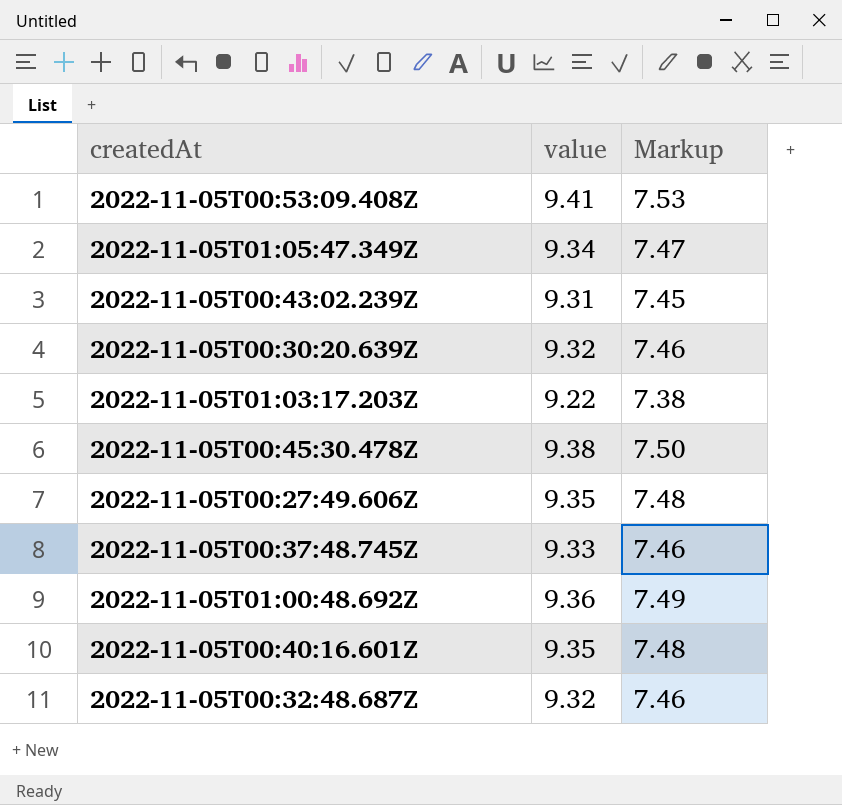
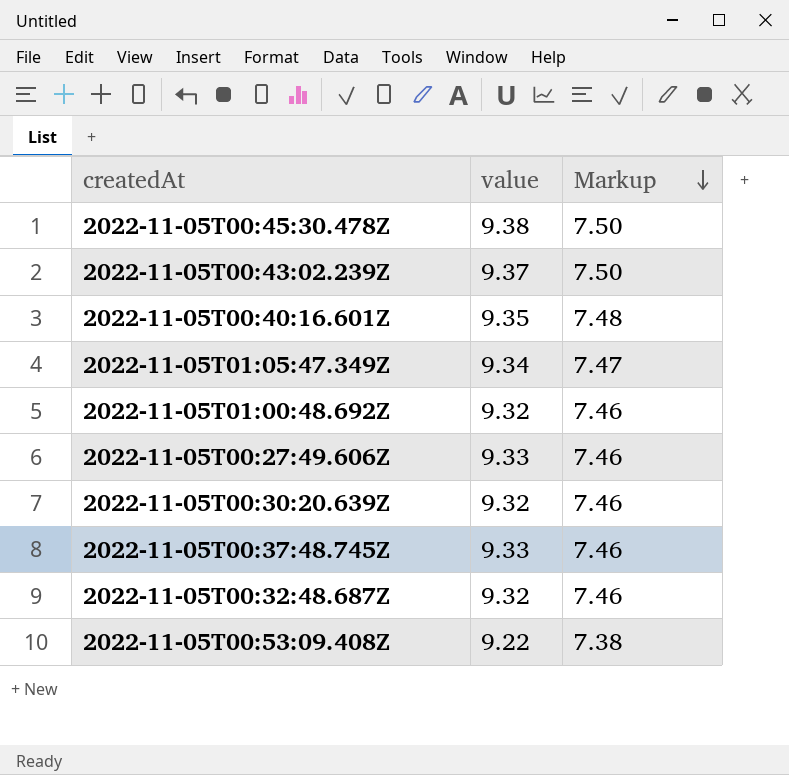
row order: none -> Markup descending
row 2022-11-05T01:03:17.203Z: 9.22 | 7.38 -> none
2022-11-05T00:43:02.239Z | value: 9.31 -> 9.37
2022-11-05T00:43:02.239Z | Markup: 7.45 -> 7.50
2022-11-05T01:00:48.692Z | value: 9.36 -> 9.32
2022-11-05T01:00:48.692Z | Markup: 7.49 -> 7.46
2022-11-05T00:27:49.606Z | value: 9.35 -> 9.33
2022-11-05T00:27:49.606Z | Markup: 7.48 -> 7.46
2022-11-05T00:53:09.408Z | value: 9.41 -> 9.22
2022-11-05T00:53:09.408Z | Markup: 7.53 -> 7.38

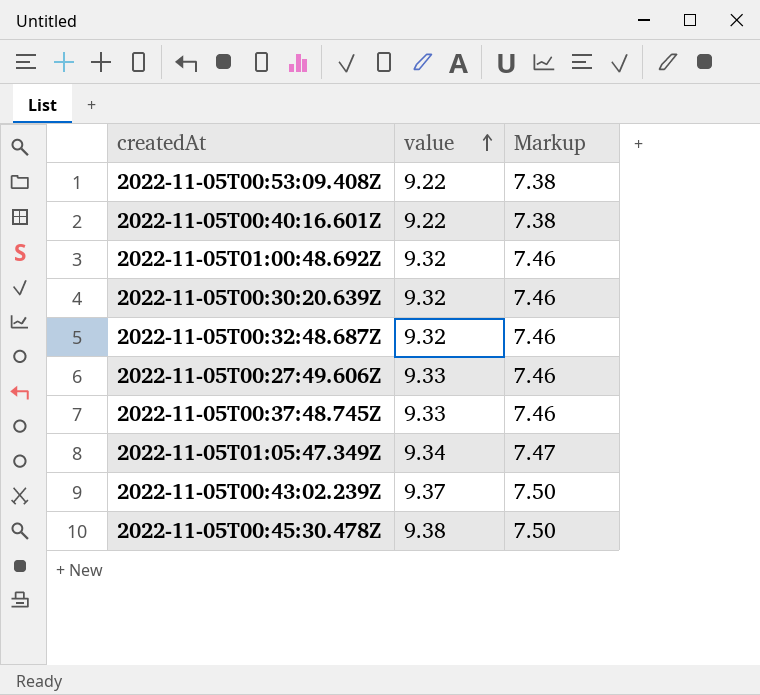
row order: Markup descending -> value ascending
2022-11-05T00:40:16.601Z | value: 9.35 -> 9.22
2022-11-05T00:40:16.601Z | Markup: 7.48 -> 7.38

